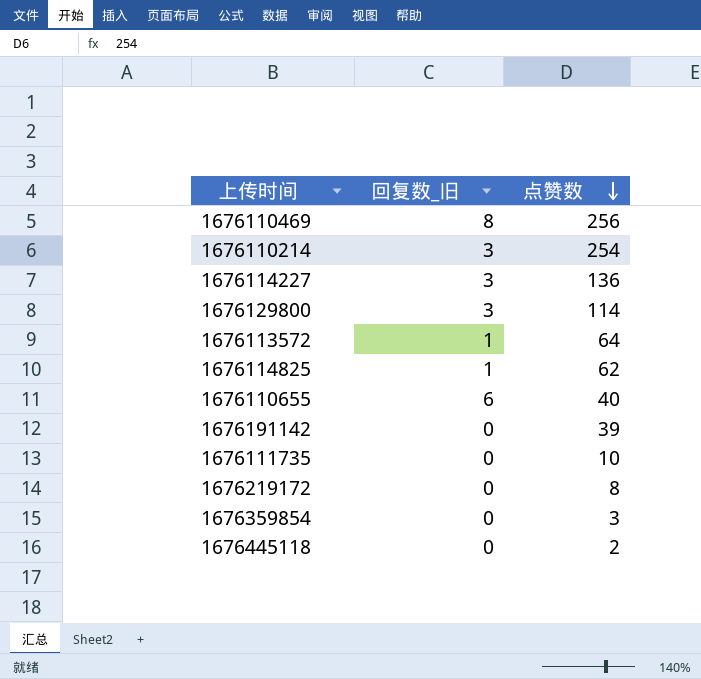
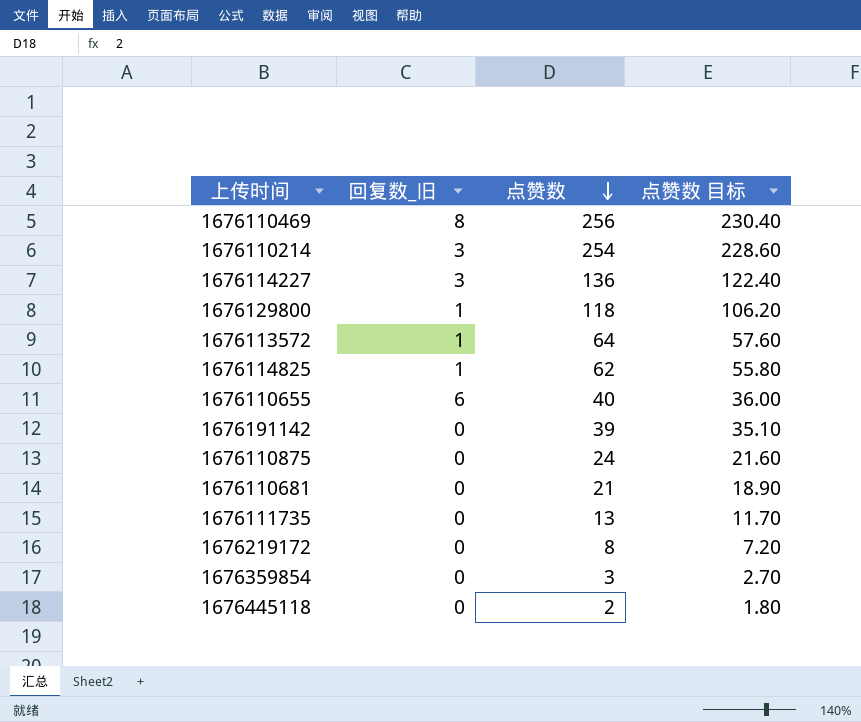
column 点赞数 目标 | formula: none -> [点赞数] * 0.9
1676129800 | 回复数_旧: 3 -> 1
1676129800 | 点赞数: 114 -> 118
row 1676110875: none -> 0 | 24 | 21.60
row 1676110681: none -> 0 | 21 | 18.90
1676111735 | 点赞数: 10 -> 13

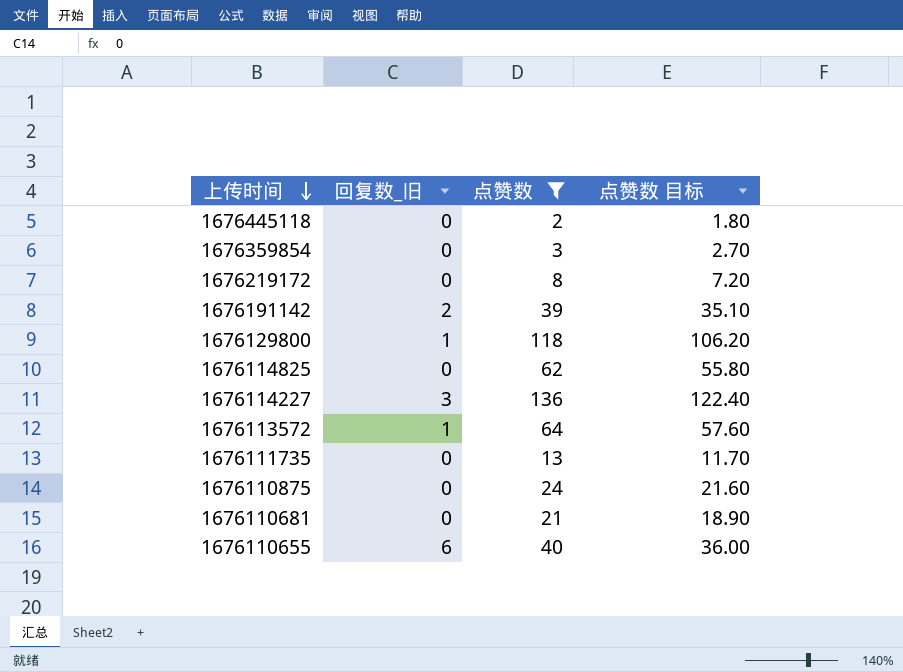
filter: none -> 点赞数 <= 136
row order: 点赞数 descending -> 上传时间 descending
1676191142 | 回复数_旧: 0 -> 2
1676114825 | 回复数_旧: 1 -> 0

